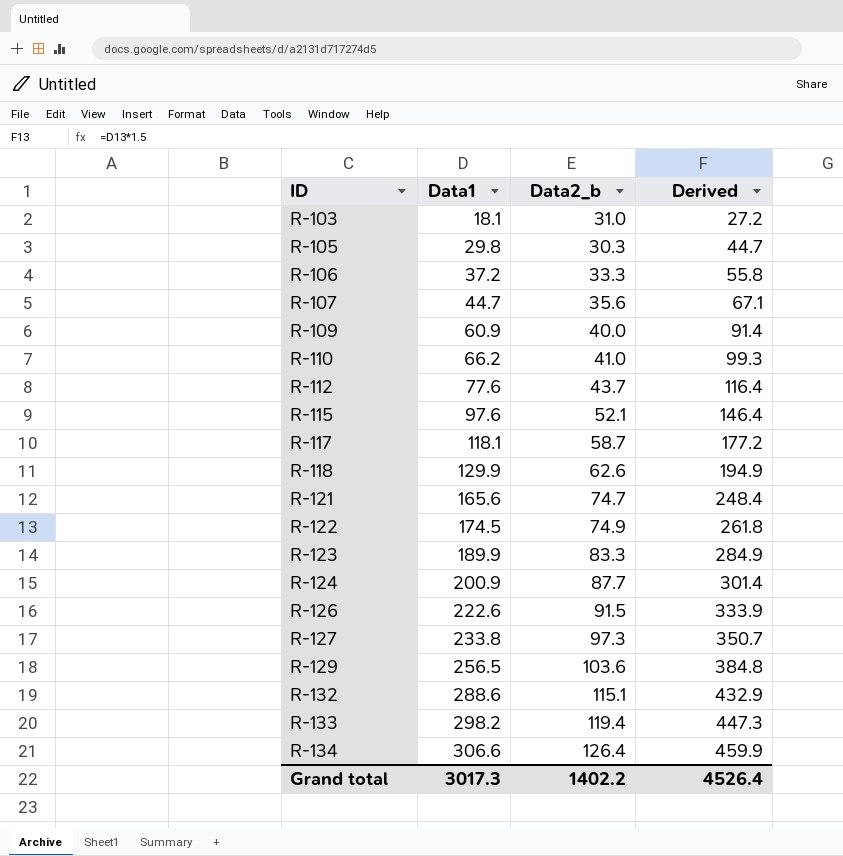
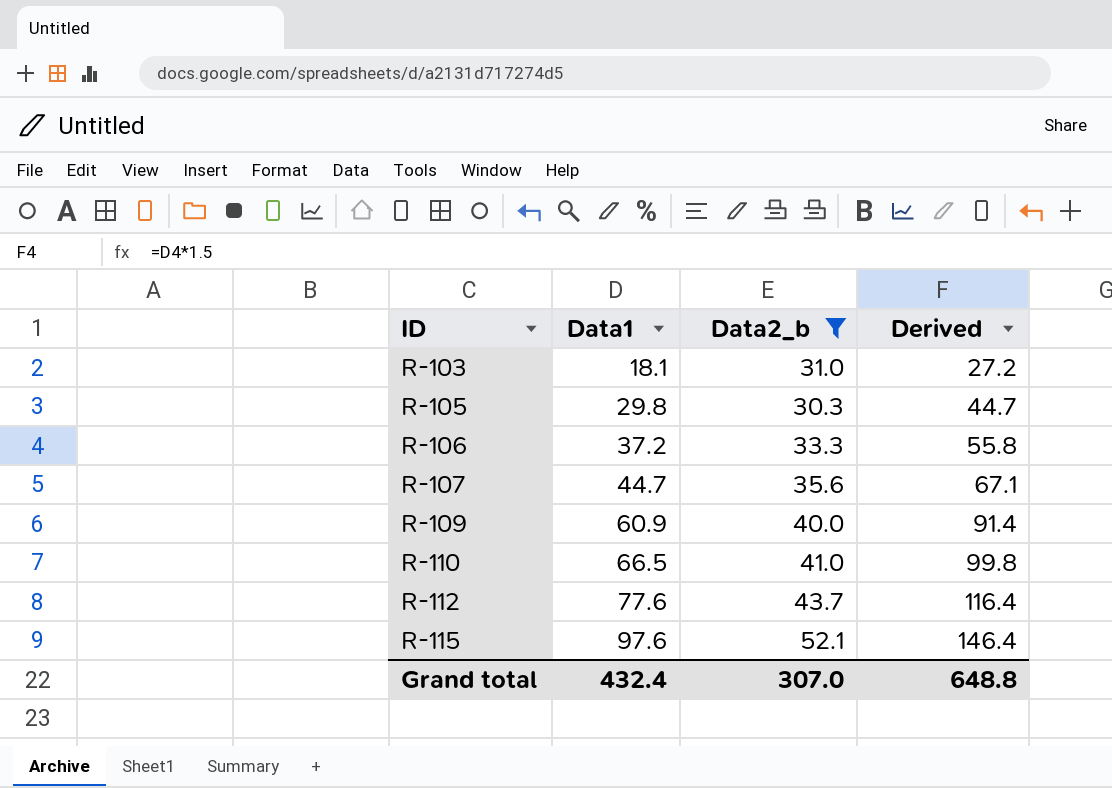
filter: none -> Data2_b <= 52.1
R-110 | Data1: 66.2 -> 66.5
R-110 | Derived: 99.3 -> 99.8
Grand total | Data1: 3017.3 -> 432.4
Grand total | Data2_b: 1402.2 -> 307.0
Grand total | Derived: 4526.4 -> 648.8

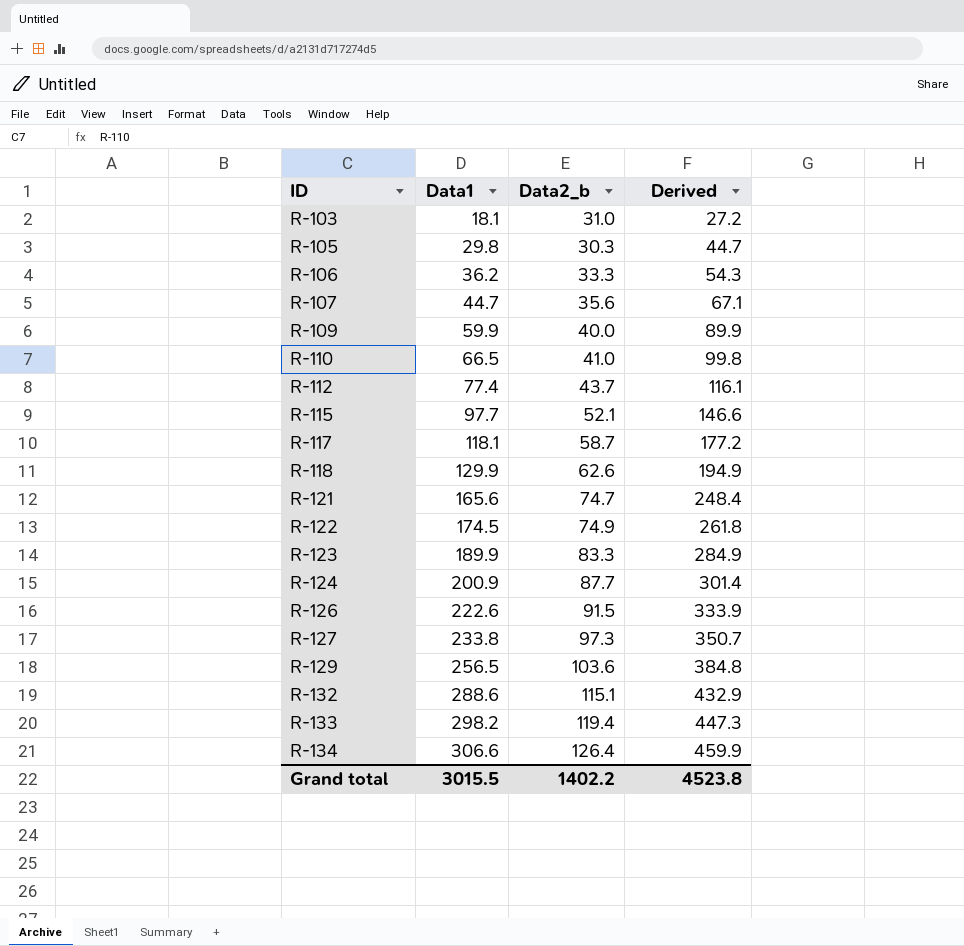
filter: Data2_b <= 52.1 -> none
R-106 | Data1: 37.2 -> 36.2
R-106 | Derived: 55.8 -> 54.3
R-109 | Data1: 60.9 -> 59.9
R-109 | Derived: 91.4 -> 89.9
R-112 | Data1: 77.6 -> 77.4
R-112 | Derived: 116.4 -> 116.1
R-115 | Data1: 97.6 -> 97.7
R-115 | Derived: 146.4 -> 146.6
Grand total | Data1: 432.4 -> 3015.5
Grand total | Data2_b: 307.0 -> 1402.2
Grand total | Derived: 648.8 -> 4523.8

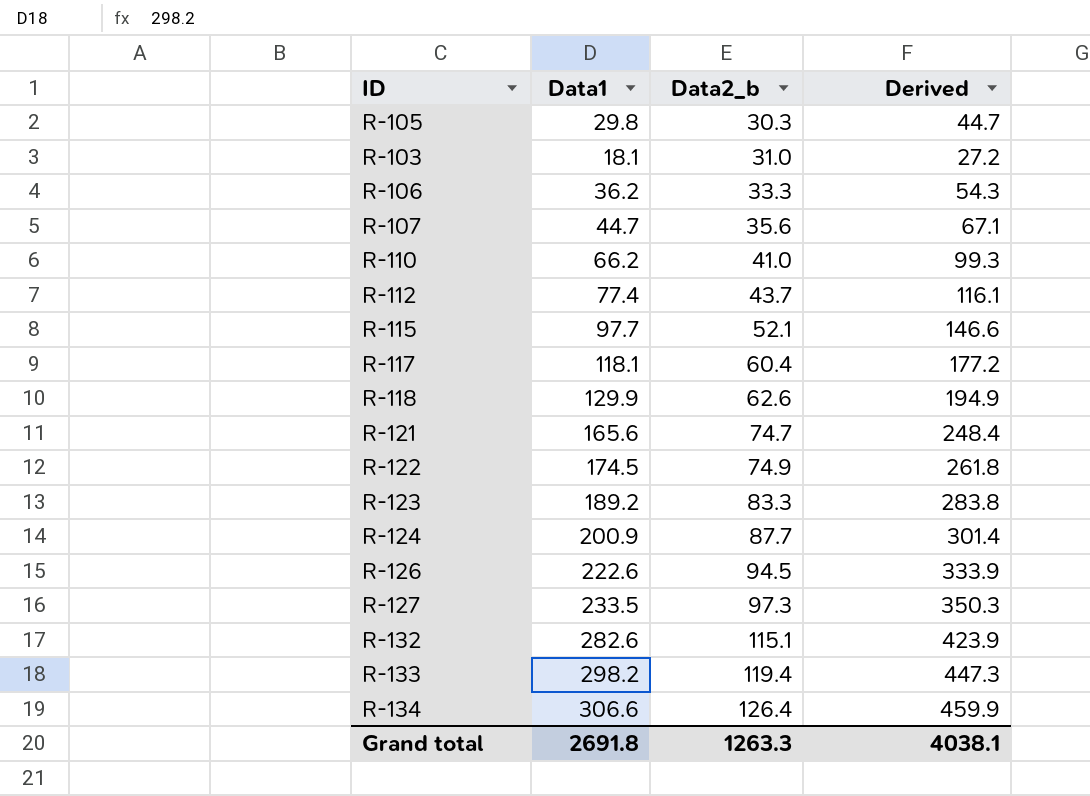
row order: ID ascending -> Data2_b ascending
row R-109: 59.9 | 40.0 | 89.9 -> none
row R-129: 256.5 | 103.6 | 384.8 -> none
R-110 | Data1: 66.5 -> 66.2
R-110 | Derived: 99.8 -> 99.3
R-117 | Data2_b: 58.7 -> 60.4
R-123 | Data1: 189.9 -> 189.2
R-123 | Derived: 284.9 -> 283.8
R-126 | Data2_b: 91.5 -> 94.5
R-127 | Data1: 233.8 -> 233.5
R-127 | Derived: 350.7 -> 350.3
R-132 | Data1: 288.6 -> 282.6
R-132 | Derived: 432.9 -> 423.9
Grand total | Data1: 3015.5 -> 2691.8
Grand total | Data2_b: 1402.2 -> 1263.3
Grand total | Derived: 4523.8 -> 4038.1

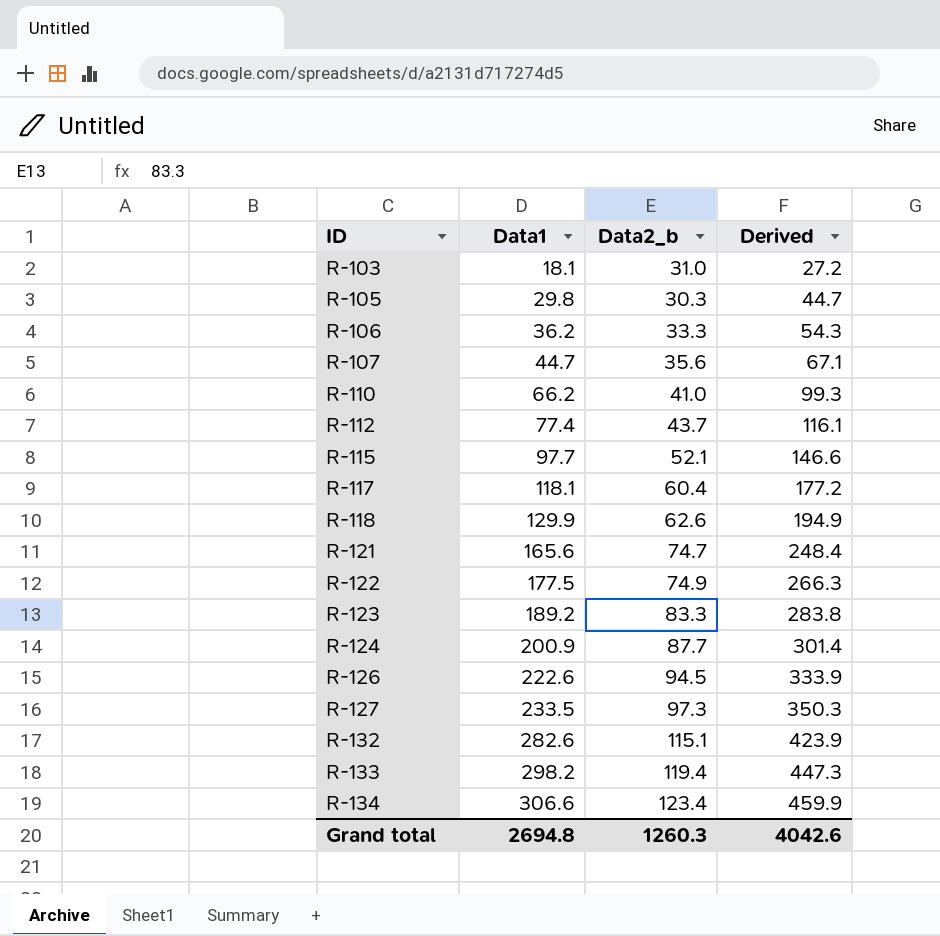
row order: Data2_b ascending -> ID ascending
R-122 | Data1: 174.5 -> 177.5
R-122 | Derived: 261.8 -> 266.3
R-134 | Data2_b: 126.4 -> 123.4
Grand total | Data1: 2691.8 -> 2694.8
Grand total | Data2_b: 1263.3 -> 1260.3
Grand total | Derived: 4038.1 -> 4042.6

